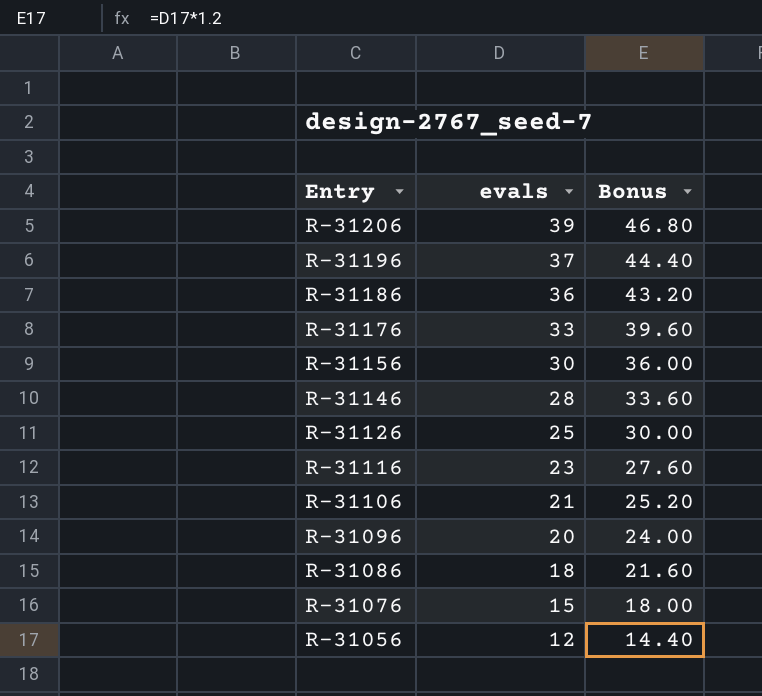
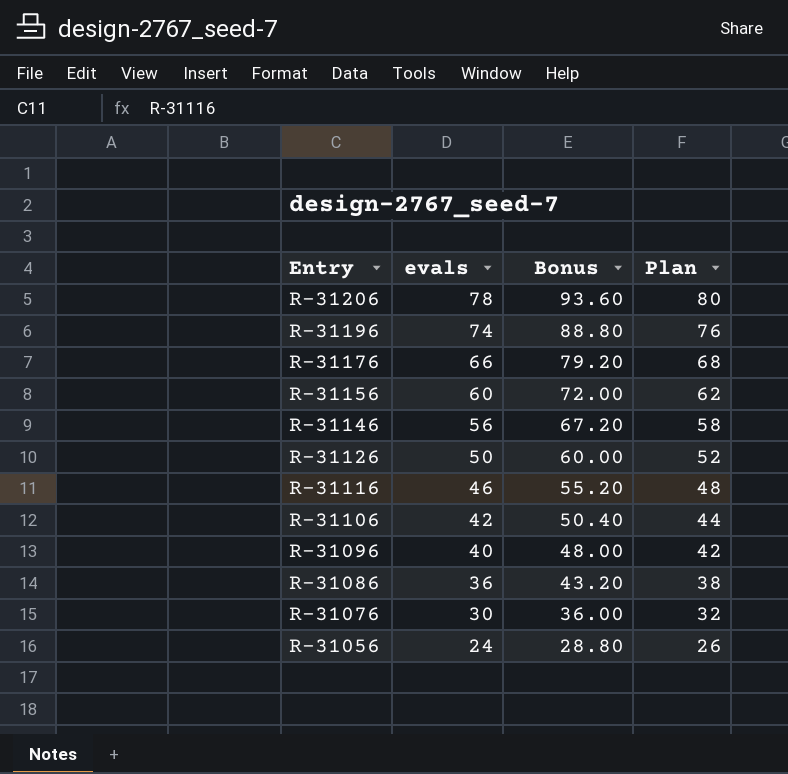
column Plan | formula: none -> [evals] + 2
row R-31186: 36 | 43.20 -> none
R-31206 | evals: 39 -> 78
R-31206 | Bonus: 46.80 -> 93.60
R-31196 | evals: 37 -> 74
R-31196 | Bonus: 44.40 -> 88.80
R-31176 | evals: 33 -> 66
R-31176 | Bonus: 39.60 -> 79.20
R-31156 | evals: 30 -> 60
R-31156 | Bonus: 36.00 -> 72.00
R-31146 | evals: 28 -> 56
R-31146 | Bonus: 33.60 -> 67.20
R-31126 | evals: 25 -> 50
R-31126 | Bonus: 30.00 -> 60.00
R-31116 | evals: 23 -> 46
R-31116 | Bonus: 27.60 -> 55.20
R-31106 | evals: 21 -> 42
R-31106 | Bonus: 25.20 -> 50.40
R-31096 | evals: 20 -> 40
R-31096 | Bonus: 24.00 -> 48.00
R-31086 | evals: 18 -> 36
R-31086 | Bonus: 21.60 -> 43.20
R-31076 | evals: 15 -> 30
R-31076 | Bonus: 18.00 -> 36.00
R-31056 | evals: 12 -> 24
R-31056 | Bonus: 14.40 -> 28.80

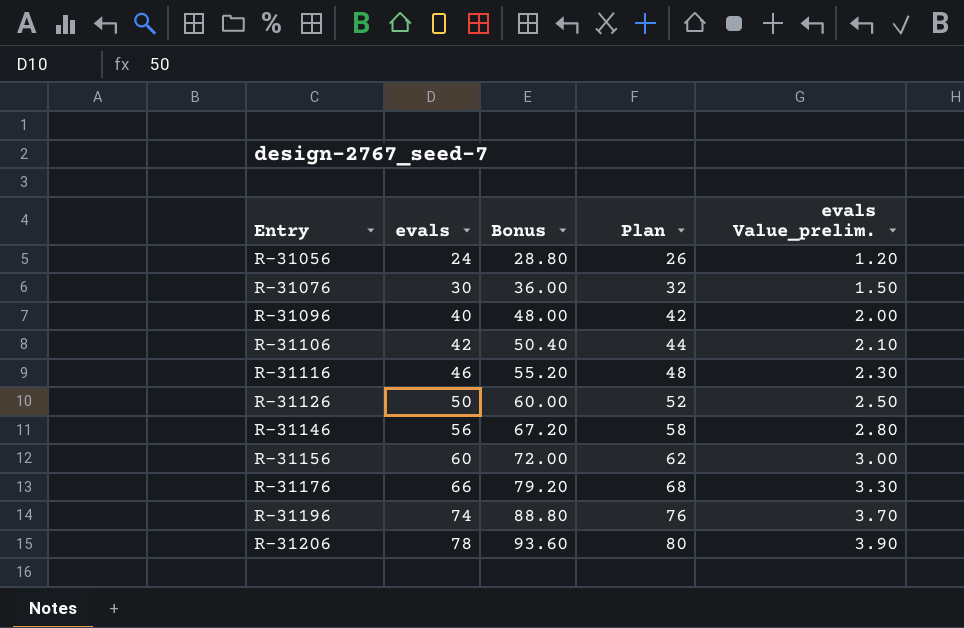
row order: Entry descending -> Entry ascending
column evals Value_prelim. | formula: none -> [evals] * 0.05
row R-31086: 36 | 43.20 | 38 -> none

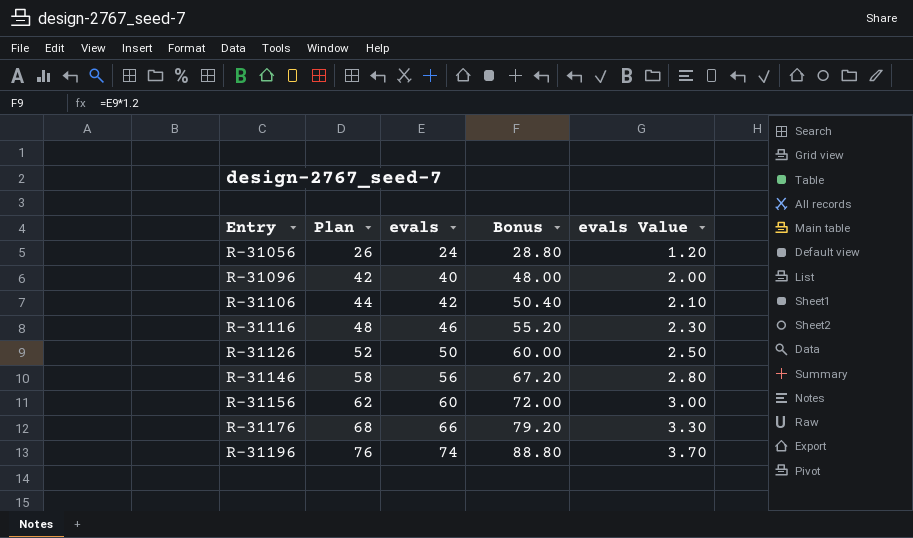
column Plan | position: 4 -> 2
column name: evals Value_prelim. -> evals Value
row R-31076: 30 | 36.00 | 32 | 1.50 -> none
row R-31206: 78 | 93.60 | 80 | 3.90 -> none

